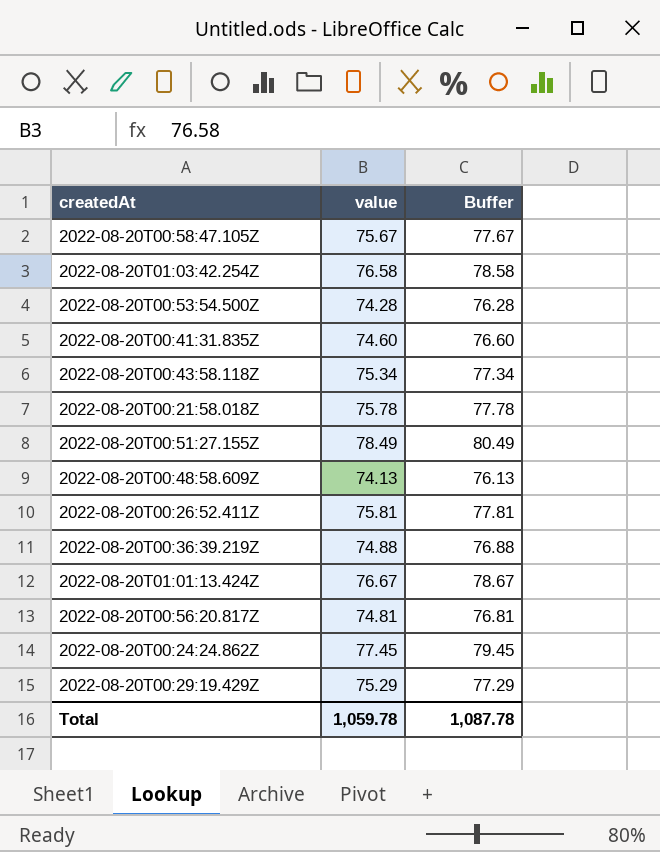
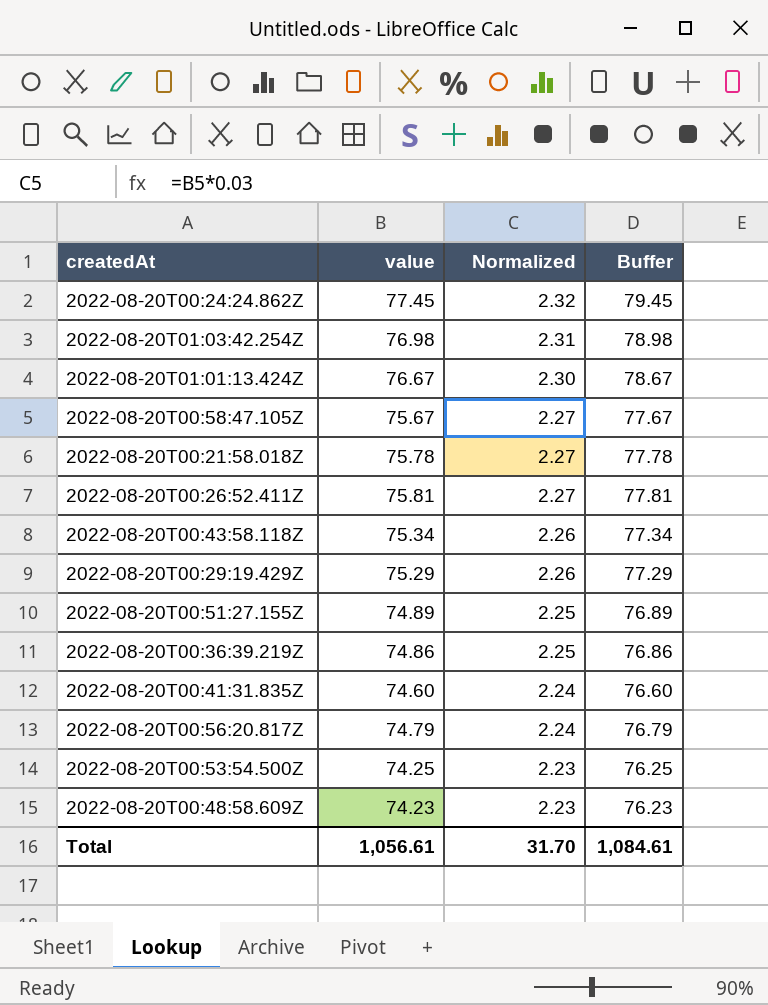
row order: none -> Normalized descending
column Normalized | formula: none -> [value] * 0.03
2022-08-20T01:03:42.254Z | value: 76.58 -> 76.98
2022-08-20T01:03:42.254Z | Buffer: 78.58 -> 78.98
2022-08-20T00:51:27.155Z | value: 78.49 -> 74.89
2022-08-20T00:51:27.155Z | Buffer: 80.49 -> 76.89
2022-08-20T00:36:39.219Z | value: 74.88 -> 74.86
2022-08-20T00:36:39.219Z | Buffer: 76.88 -> 76.86
2022-08-20T00:56:20.817Z | value: 74.81 -> 74.79
2022-08-20T00:56:20.817Z | Buffer: 76.81 -> 76.79
2022-08-20T00:53:54.500Z | value: 74.28 -> 74.25
2022-08-20T00:53:54.500Z | Buffer: 76.28 -> 76.25
2022-08-20T00:48:58.609Z | value: 74.13 -> 74.23
2022-08-20T00:48:58.609Z | Buffer: 76.13 -> 76.23
Total | value: 1,059.78 -> 1,056.61
Total | Buffer: 1,087.78 -> 1,084.61

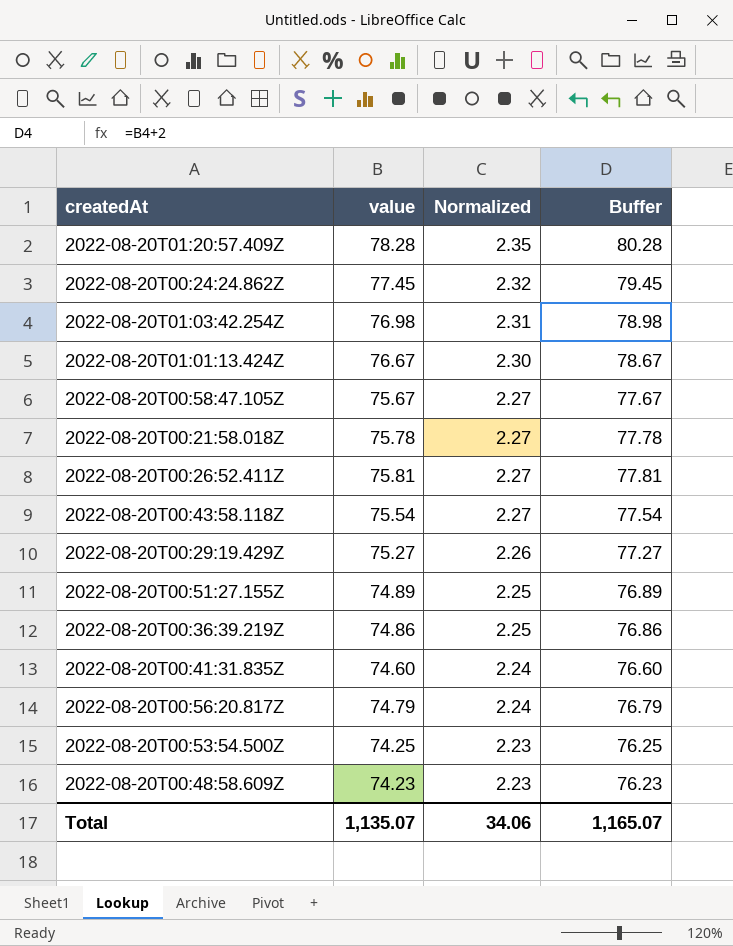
row 2022-08-20T01:20:57.409Z: none -> 78.28 | 2.35 | 80.28
2022-08-20T00:43:58.118Z | value: 75.34 -> 75.54
2022-08-20T00:43:58.118Z | Normalized: 2.26 -> 2.27
2022-08-20T00:43:58.118Z | Buffer: 77.34 -> 77.54
2022-08-20T00:29:19.429Z | value: 75.29 -> 75.27
2022-08-20T00:29:19.429Z | Buffer: 77.29 -> 77.27
Total | value: 1,056.61 -> 1,135.07
Total | Normalized: 31.70 -> 34.06
Total | Buffer: 1,084.61 -> 1,165.07

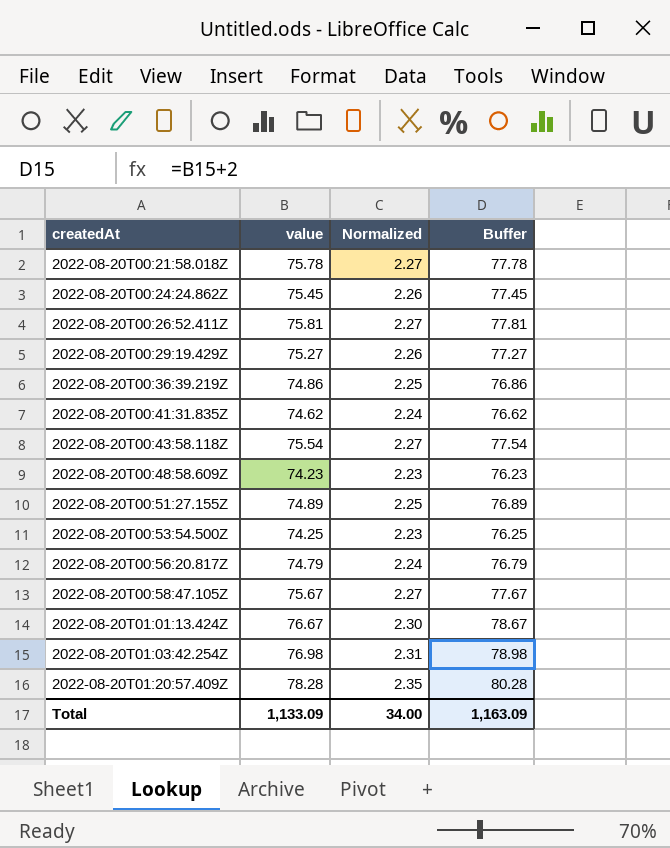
row order: Normalized descending -> createdAt ascending
2022-08-20T00:24:24.862Z | value: 77.45 -> 75.45
2022-08-20T00:24:24.862Z | Normalized: 2.32 -> 2.26
2022-08-20T00:24:24.862Z | Buffer: 79.45 -> 77.45
2022-08-20T00:41:31.835Z | value: 74.60 -> 74.62
2022-08-20T00:41:31.835Z | Buffer: 76.60 -> 76.62
Total | value: 1,135.07 -> 1,133.09
Total | Normalized: 34.06 -> 34.00
Total | Buffer: 1,165.07 -> 1,163.09

